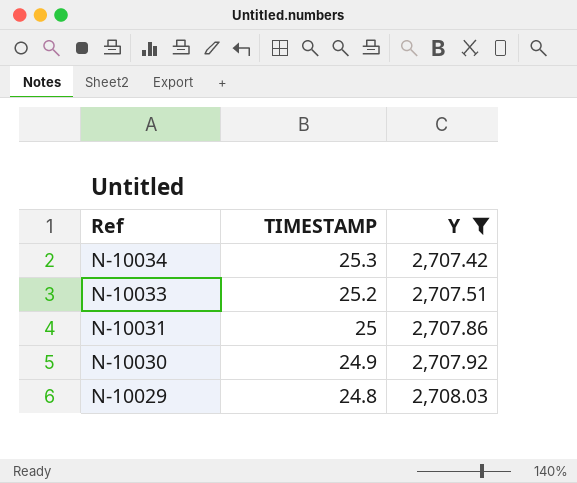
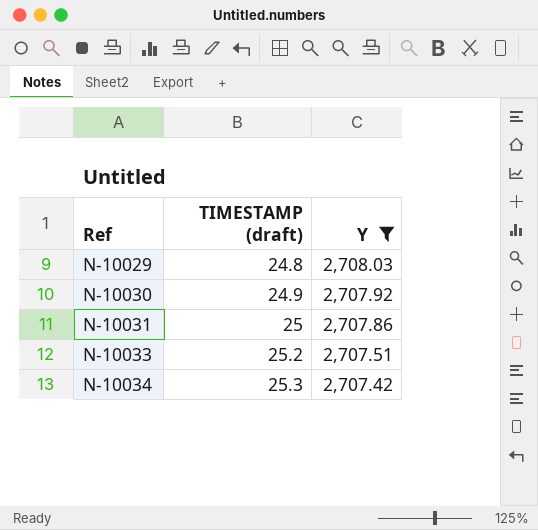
row order: Ref descending -> Ref ascending
column name: TIMESTAMP -> TIMESTAMP (draft)

